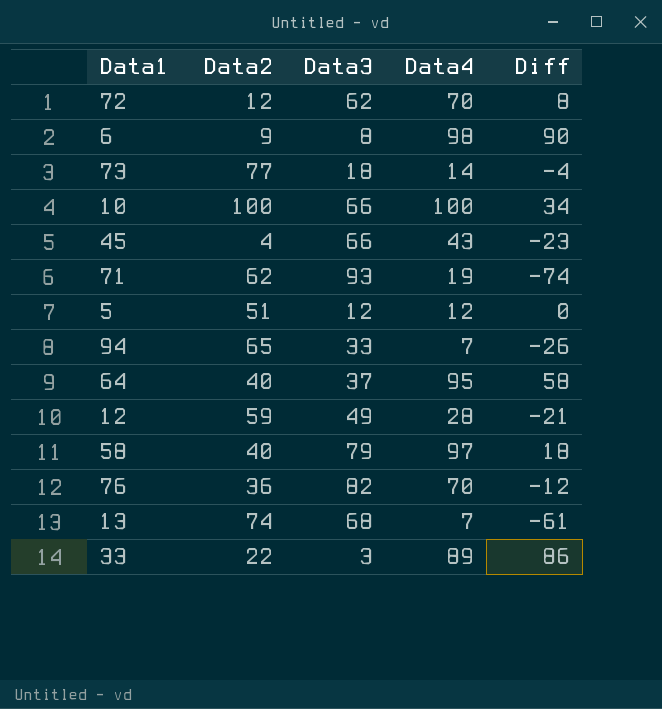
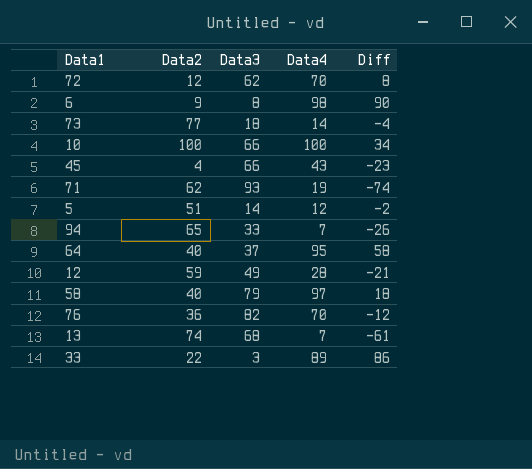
5 | Data3: 12 -> 14
5 | Diff: 0 -> -2

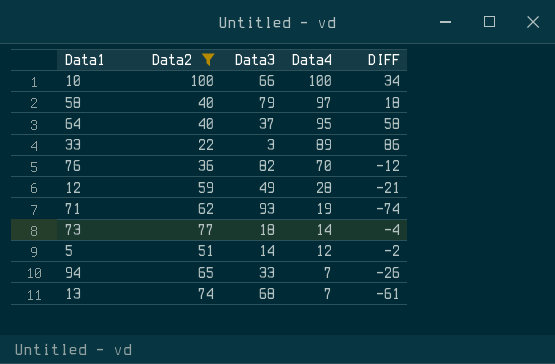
filter: none -> Data2 >= 22
row order: none -> Data4 descending
column name: Diff -> DIFF

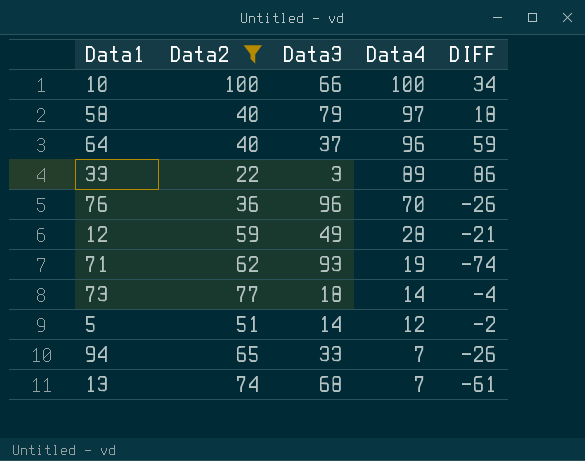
64 | Data4: 95 -> 96
64 | DIFF: 58 -> 59
76 | Data3: 82 -> 96
76 | DIFF: -12 -> -26

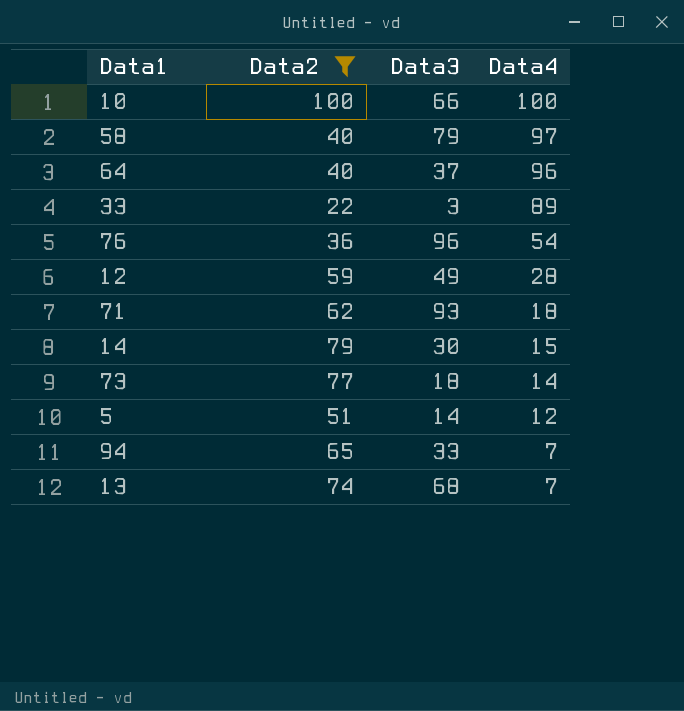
column DIFF | formula: [Data4] - [Data3] -> none
76 | Data4: 70 -> 54
71 | Data4: 19 -> 18
row 14: none -> 79 | 30 | 15

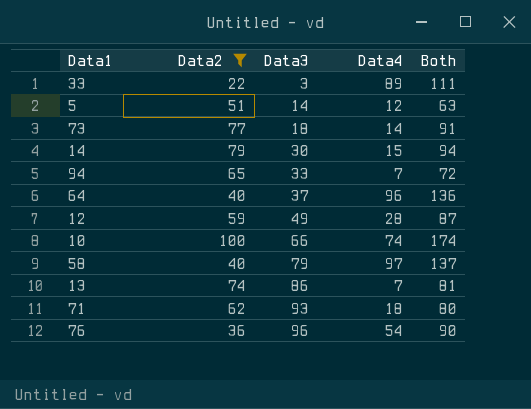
row order: Data4 descending -> Data3 ascending
column Both | formula: none -> [Data2] + [Data4]
10 | Data4: 100 -> 74
13 | Data3: 68 -> 86

